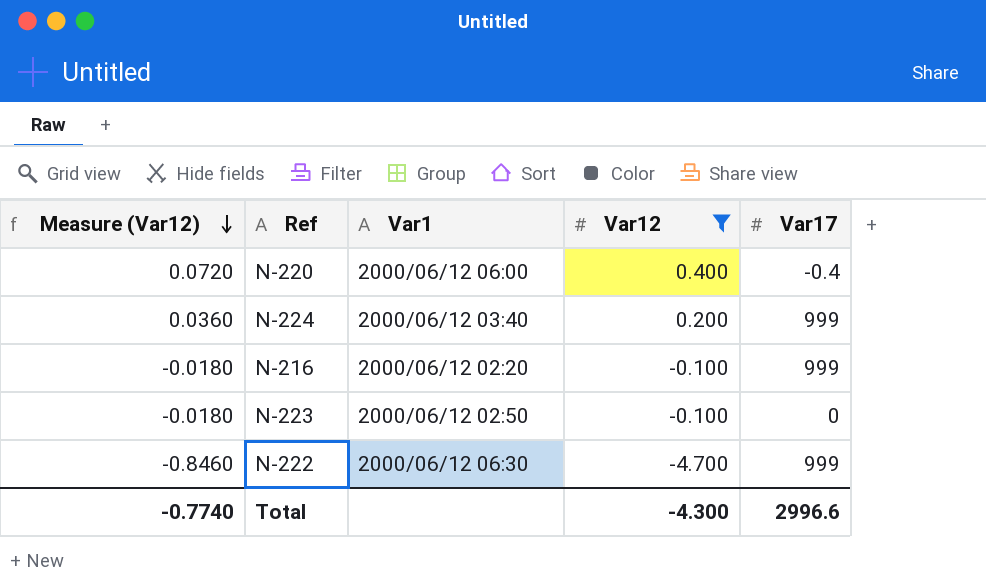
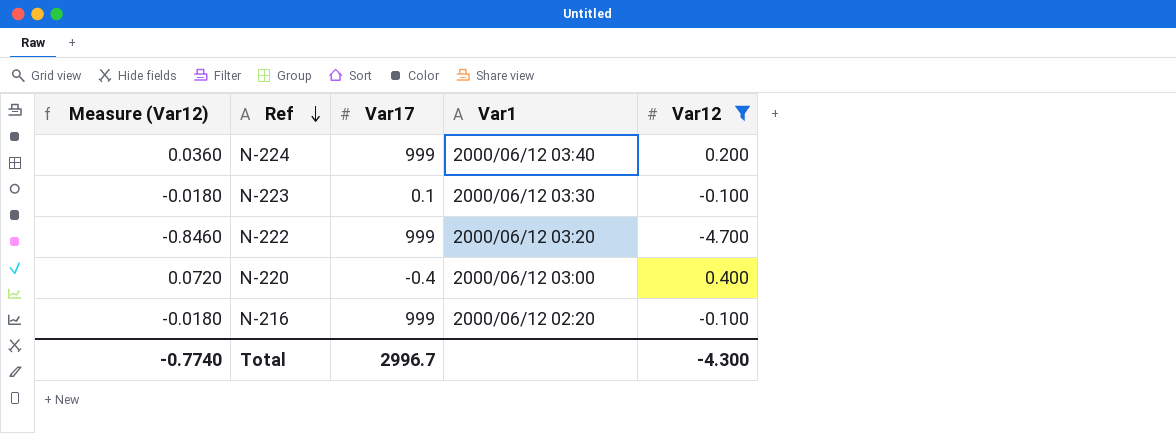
row order: Measure (Var12) descending -> Ref descending
column Var17 | position: 5 -> 3
N-223 | Var17: 0 -> 0.1
N-223 | Var1: 2000/06/12 02:50 -> 2000/06/12 03:30
N-222 | Var1: 2000/06/12 06:30 -> 2000/06/12 03:20
N-220 | Var1: 2000/06/12 06:00 -> 2000/06/12 03:00
Total | Var17: 2996.6 -> 2996.7

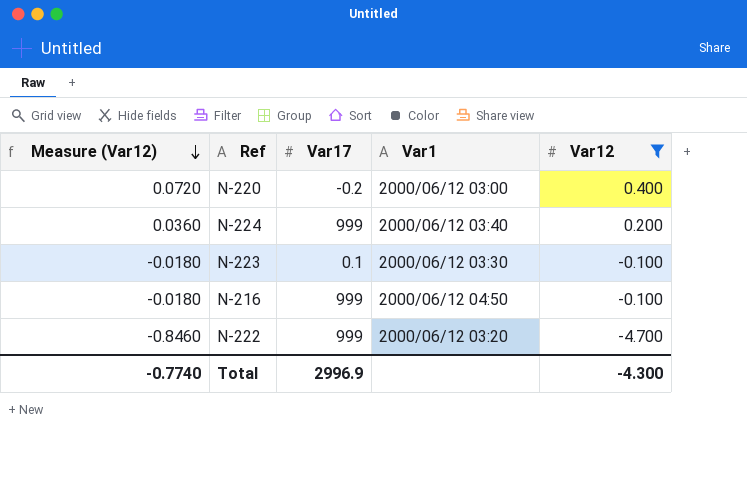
row order: Ref descending -> Measure (Var12) descending
N-220 | Var17: -0.4 -> -0.2
N-216 | Var1: 2000/06/12 02:20 -> 2000/06/12 04:50
Total | Var17: 2996.7 -> 2996.9

